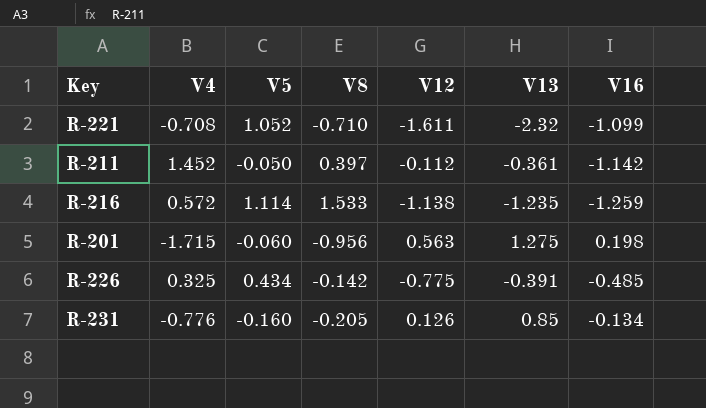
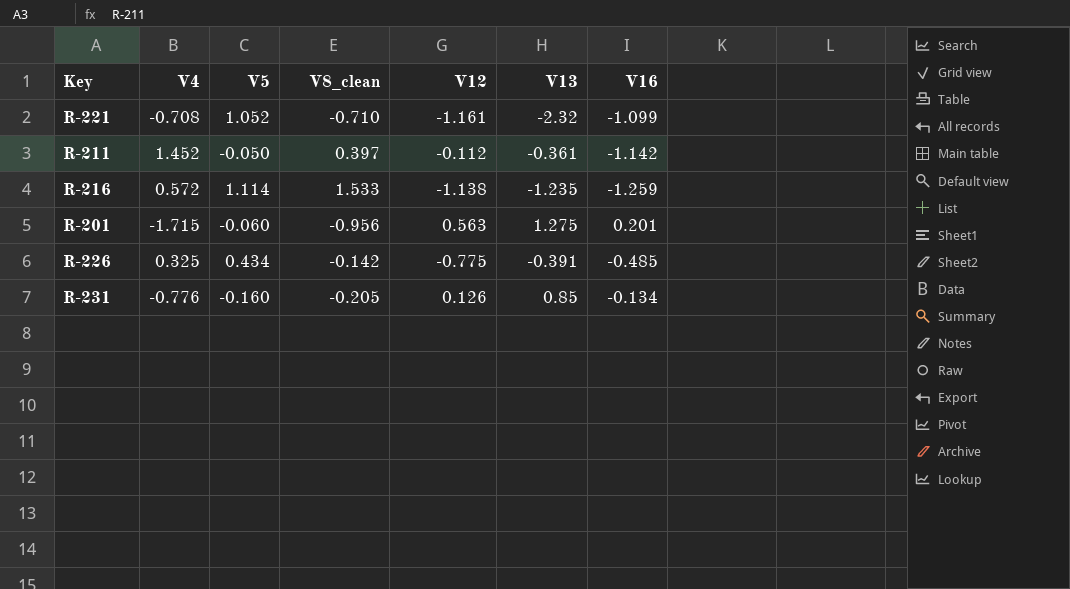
column name: V8 -> V8_clean
R-221 | V12: -1.611 -> -1.161
R-201 | V16: 0.198 -> 0.201

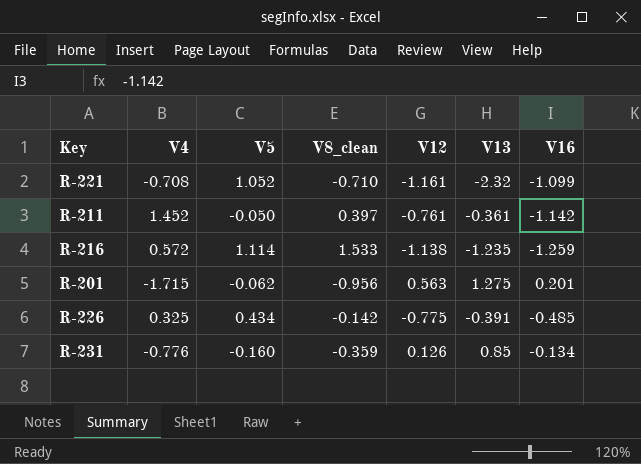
R-211 | V12: -0.112 -> -0.761
R-201 | V5: -0.060 -> -0.062
R-231 | V8_clean: -0.205 -> -0.359

